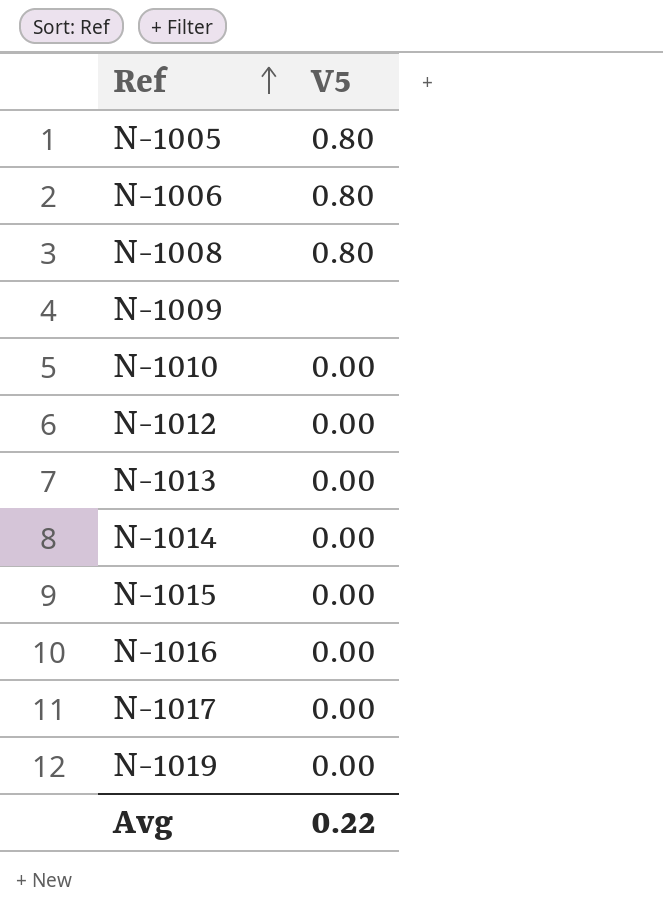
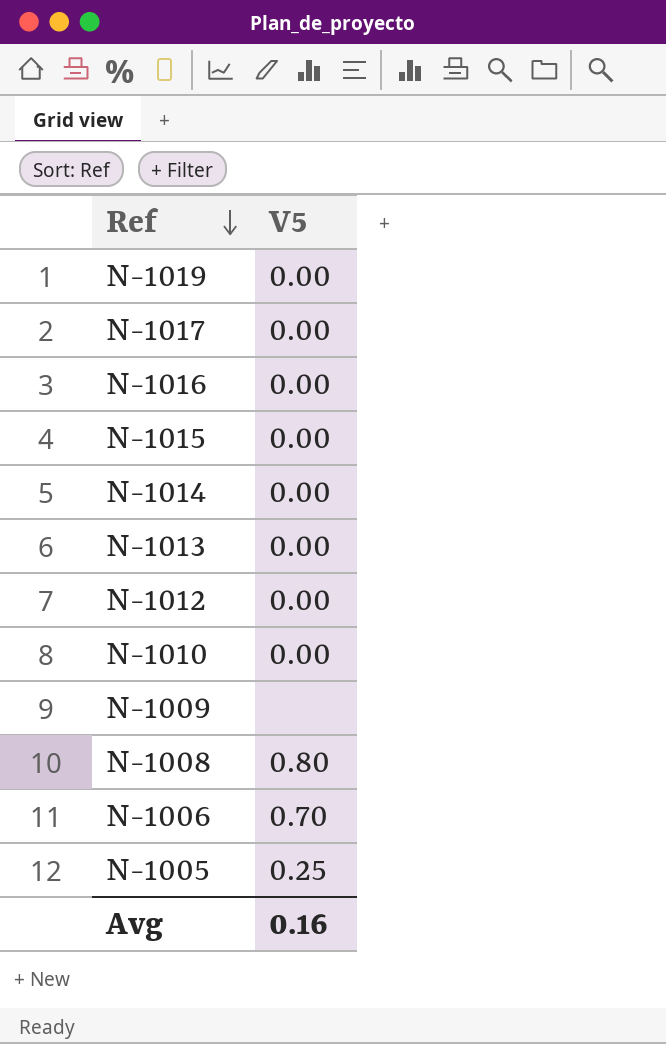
row order: Ref ascending -> Ref descending
N-1006 | V5: 0.80 -> 0.70
N-1005 | V5: 0.80 -> 0.25
Avg | V5: 0.22 -> 0.16

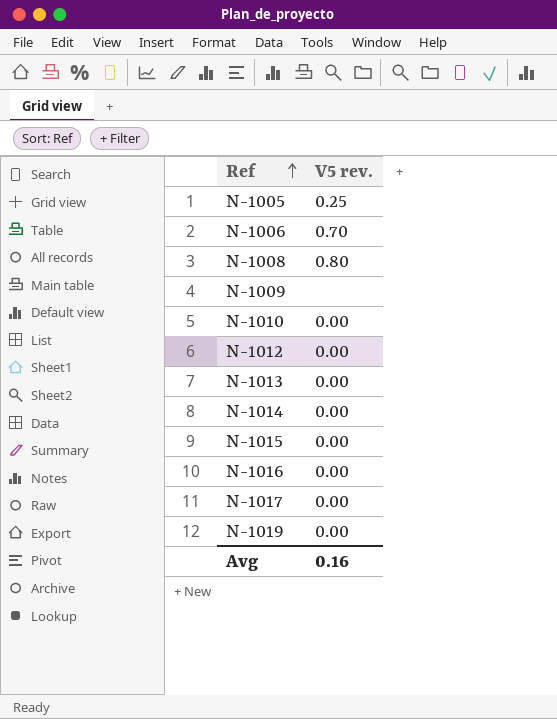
row order: Ref descending -> Ref ascending
column name: V5 -> V5 rev.

